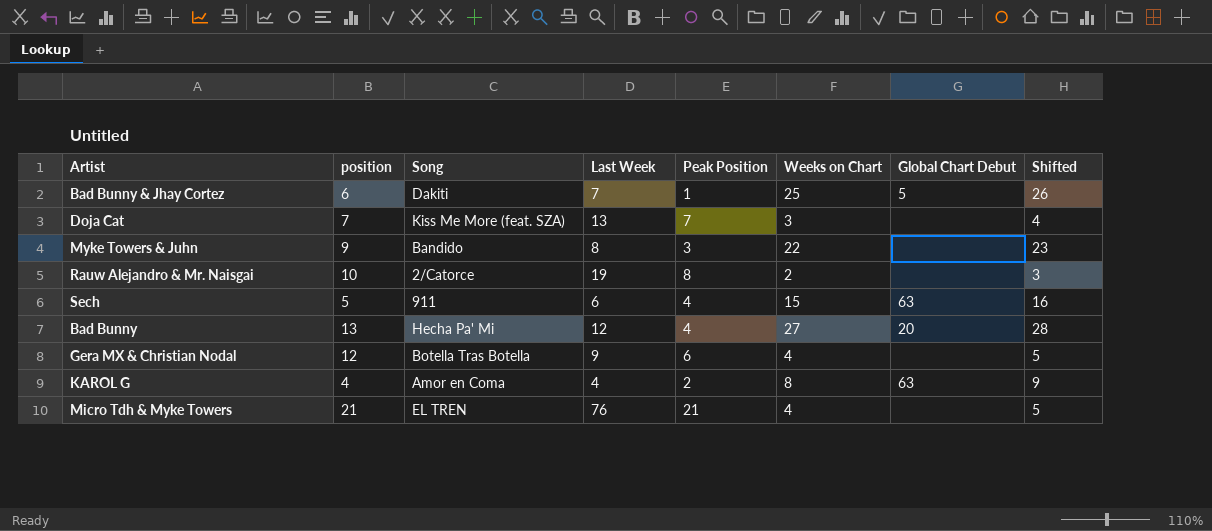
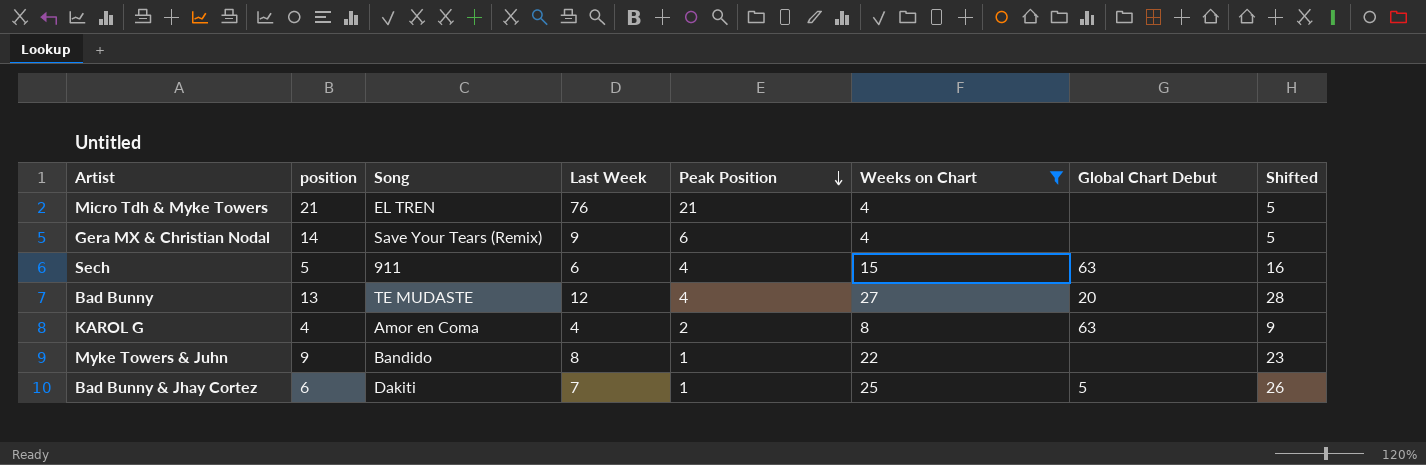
filter: none -> Weeks on Chart >= 4
row order: none -> Peak Position descending
Gera MX & Christian Nodal | position: 12 -> 14
Gera MX & Christian Nodal | Song: Botella Tras Botella -> Save Your Tears (Remix)
Bad Bunny | Song: Hecha Pa' Mi -> TE MUDASTE
Myke Towers & Juhn | Peak Position: 3 -> 1

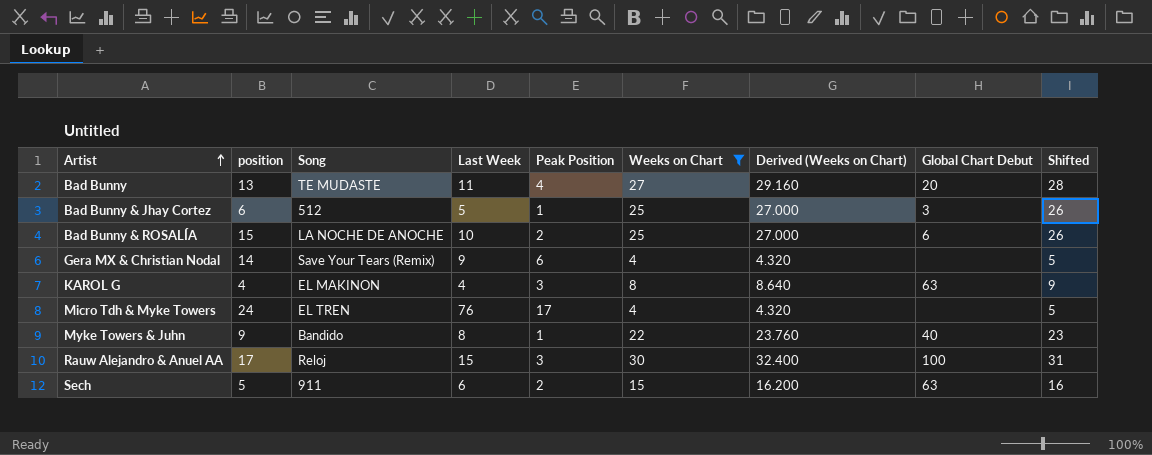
row order: Peak Position descending -> Artist ascending
column Derived (Weeks on Chart) | formula: none -> [Weeks on Chart] * 1.08
Bad Bunny | Last Week: 12 -> 11
Bad Bunny & Jhay Cortez | Song: Dakiti -> 512
Bad Bunny & Jhay Cortez | Last Week: 7 -> 5
Bad Bunny & Jhay Cortez | Global Chart Debut: 5 -> 3
row Bad Bunny & ROSALÍA: none -> 15 | LA NOCHE DE ANOCHE | 10 | 2 | 25 | 27.000 | 6 | 26
KAROL G | Song: Amor en Coma -> EL MAKINON
KAROL G | Peak Position: 2 -> 3
Micro Tdh & Myke Towers | position: 21 -> 24
Micro Tdh & Myke Towers | Peak Position: 21 -> 17
Myke Towers & Juhn | Global Chart Debut: none -> 40
row Rauw Alejandro & Anuel AA: none -> 17 | Reloj | 15 | 3 | 30 | 32.400 | 100 | 31
Sech | Peak Position: 4 -> 2

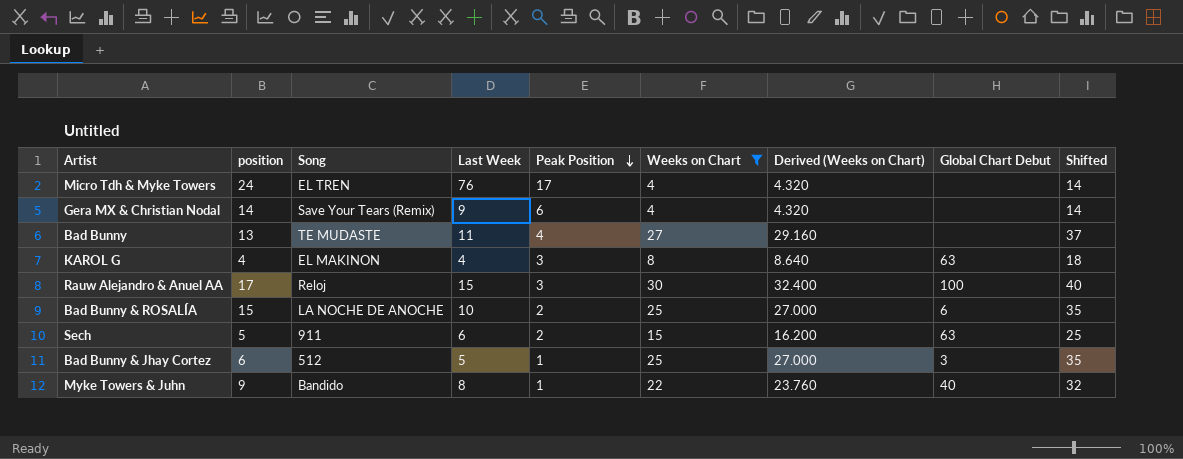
row order: Artist ascending -> Peak Position descending
column Shifted | formula: [Weeks on Chart] + 1 -> [Weeks on Chart] + 10
Bad Bunny | Global Chart Debut: 20 -> none

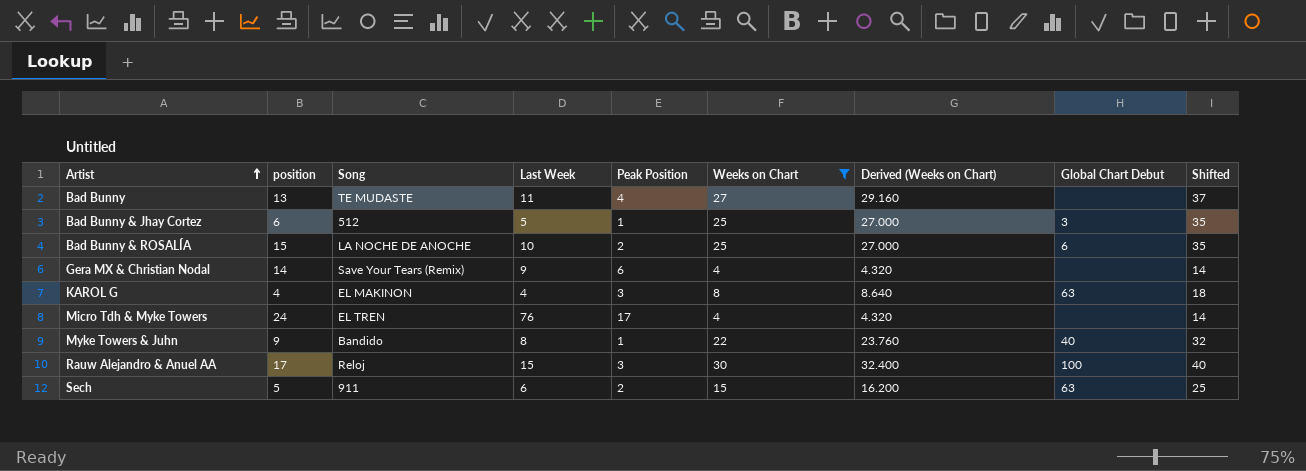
row order: Peak Position descending -> Artist ascending

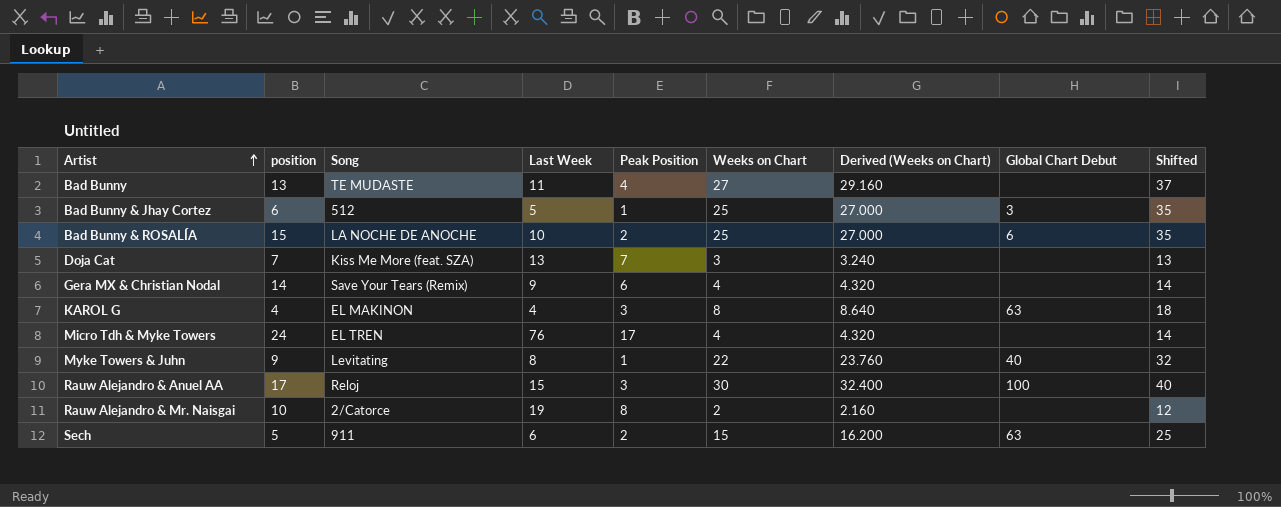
filter: Weeks on Chart >= 4 -> none
Myke Towers & Juhn | Song: Bandido -> Levitating

